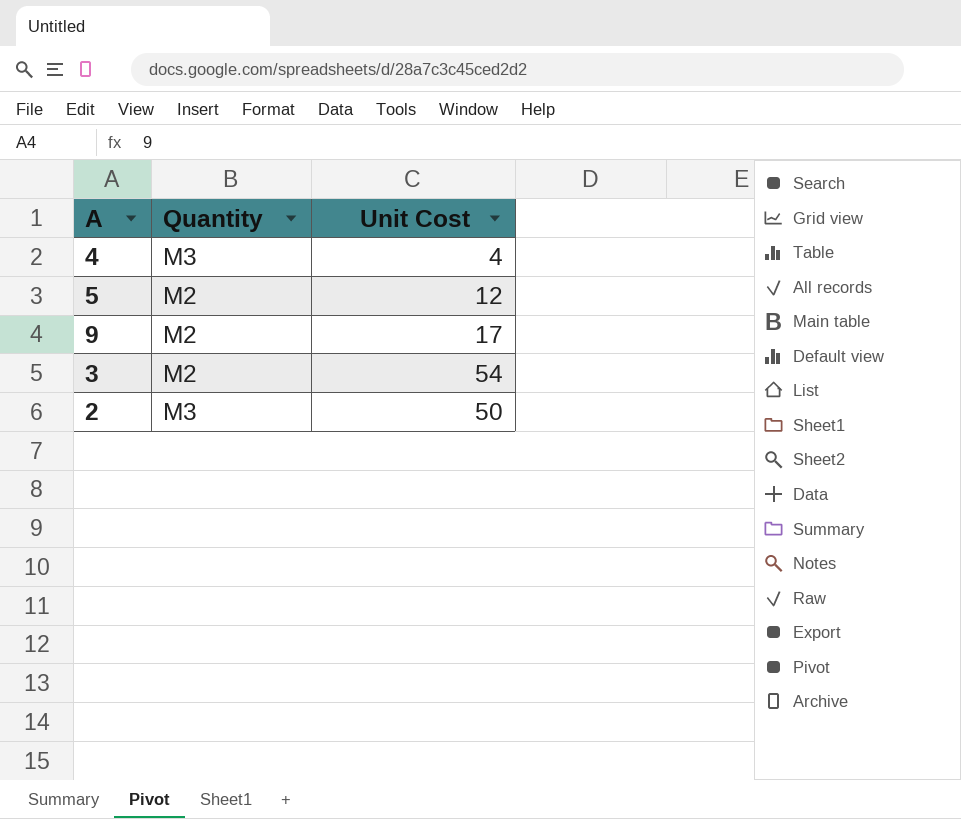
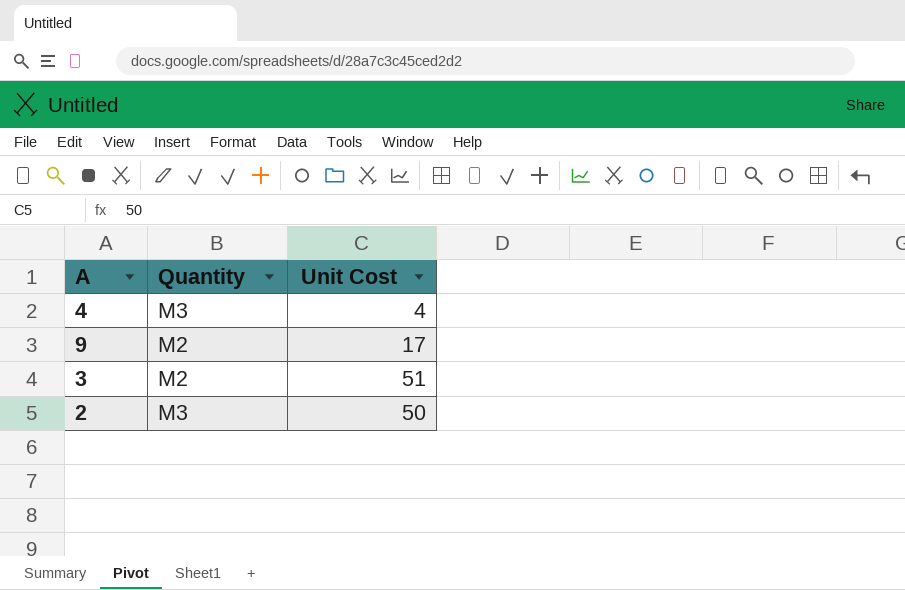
row 5: M2 | 12 -> none
3 | Unit Cost: 54 -> 51

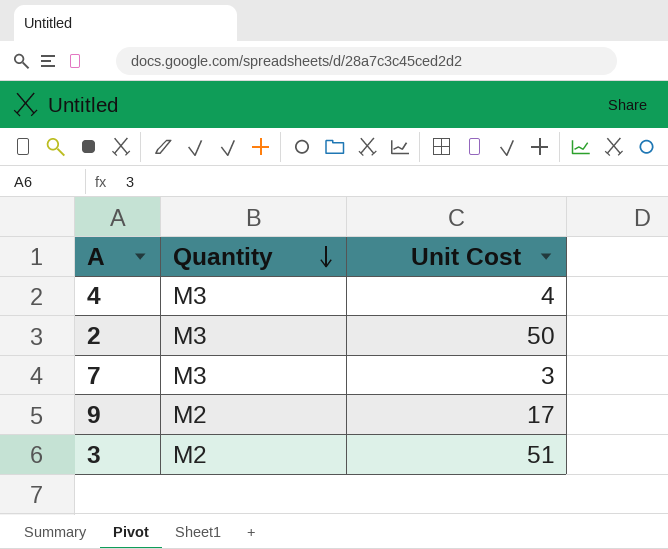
row order: none -> Quantity descending
row 7: none -> M3 | 3

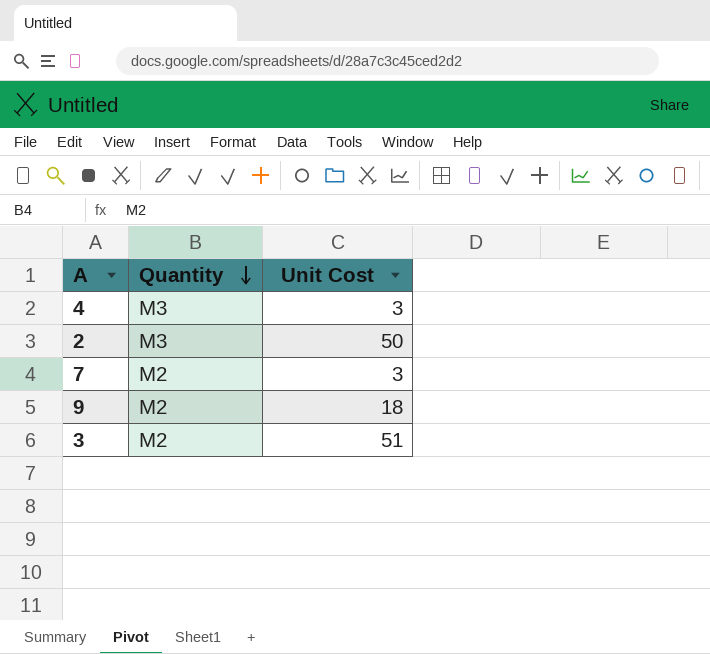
4 | Unit Cost: 4 -> 3
7 | Quantity: M3 -> M2
9 | Unit Cost: 17 -> 18

